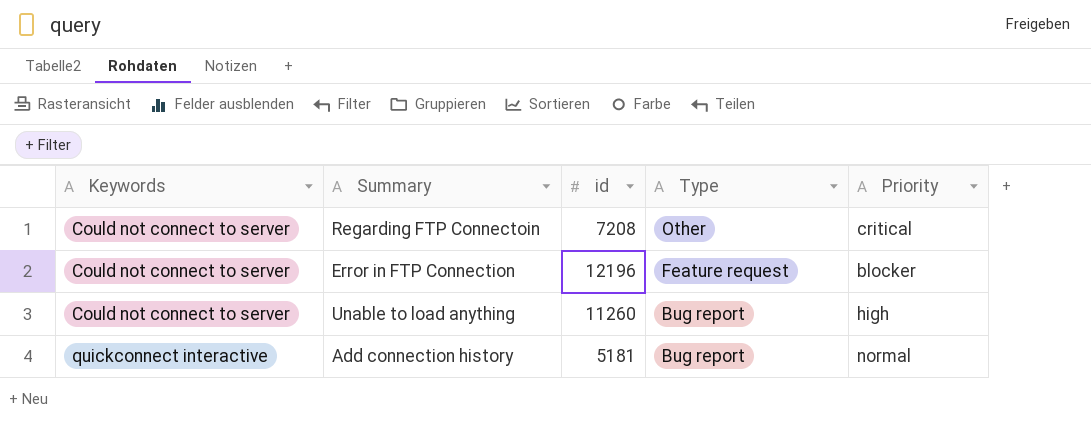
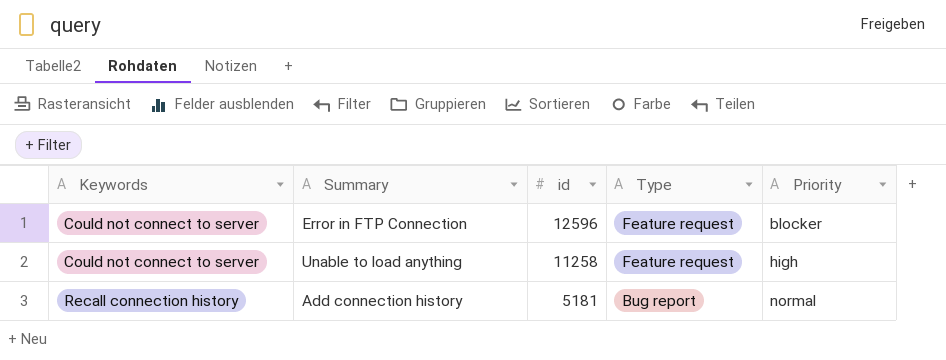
row Regarding FTP Connectoin: Could not connect to server | 7208 | Other | critical -> none
Error in FTP Connection | id: 12196 -> 12596
Unable to load anything | id: 11260 -> 11258
Unable to load anything | Type: Bug report -> Feature request
Add connection history | Keywords: quickconnect interactive -> Recall connection history

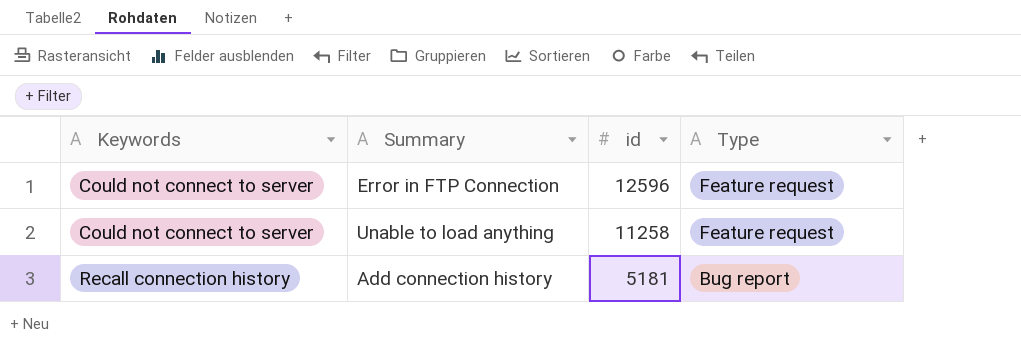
column Priority | position: 5 -> none

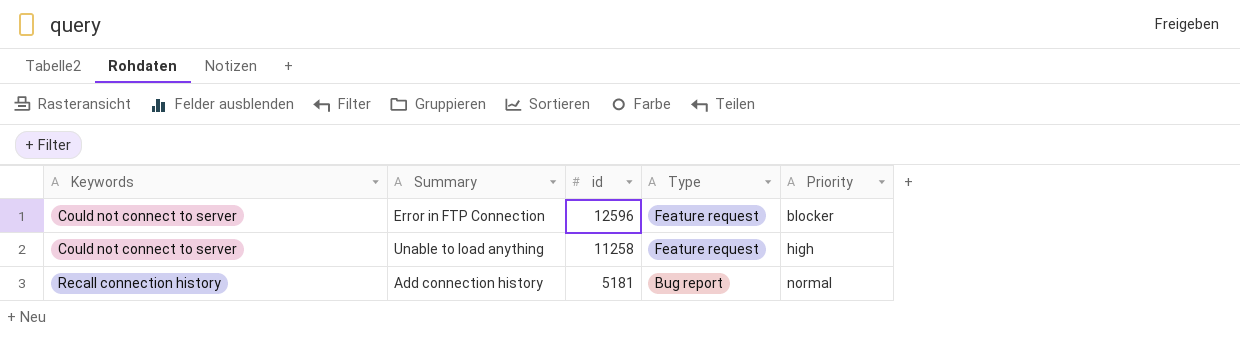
column Priority | position: none -> 5

